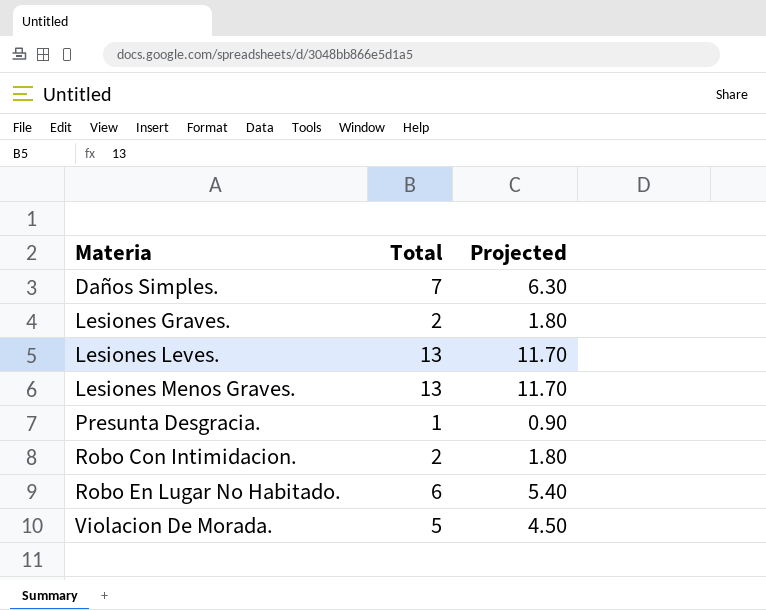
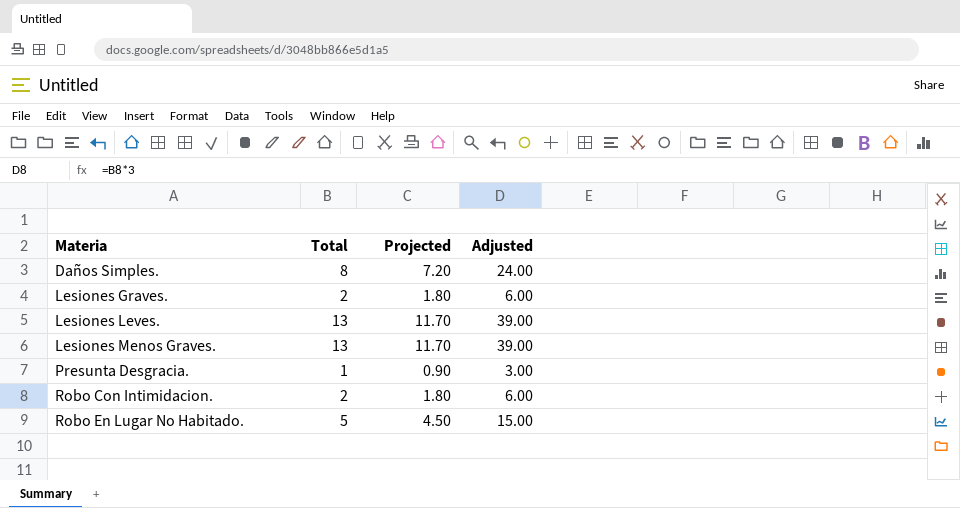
column Adjusted | formula: none -> [Total] * 3
row Violacion De Morada.: 5 | 4.50 -> none
Daños Simples. | Total: 7 -> 8
Daños Simples. | Projected: 6.30 -> 7.20
Robo En Lugar No Habitado. | Total: 6 -> 5
Robo En Lugar No Habitado. | Projected: 5.40 -> 4.50

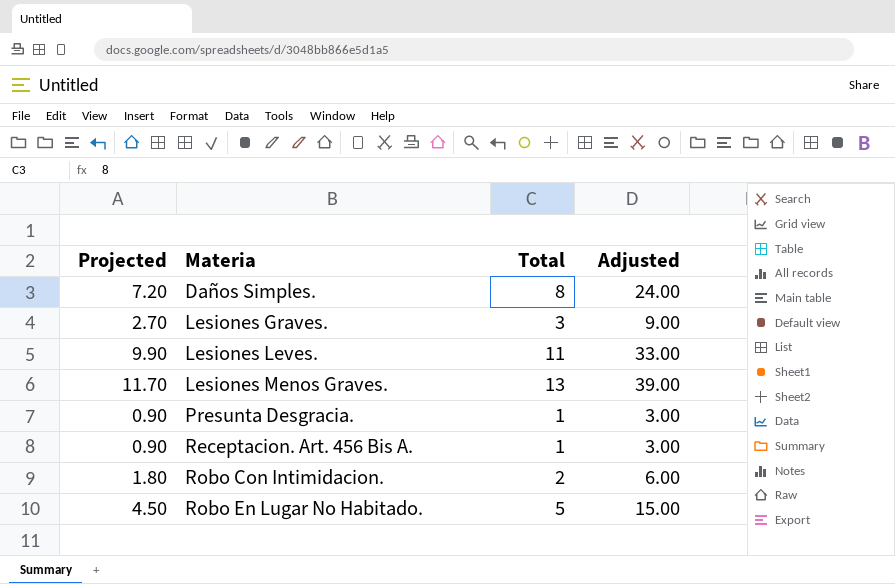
column Projected | position: 3 -> 1
Lesiones Graves. | Projected: 1.80 -> 2.70
Lesiones Graves. | Total: 2 -> 3
Lesiones Graves. | Adjusted: 6.00 -> 9.00
Lesiones Leves. | Projected: 11.70 -> 9.90
Lesiones Leves. | Total: 13 -> 11
Lesiones Leves. | Adjusted: 39.00 -> 33.00
row Receptacion. Art. 456 Bis A.: none -> 0.90 | 1 | 3.00

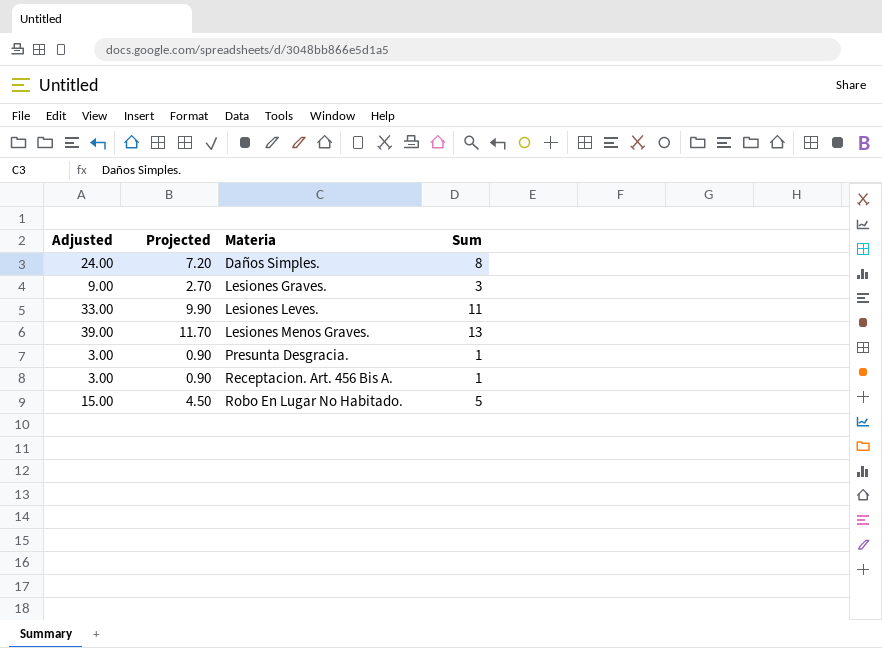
column Adjusted | position: 4 -> 1
column name: Total -> Sum
row Robo Con Intimidacion.: 1.80 | 2 | 6.00 -> none

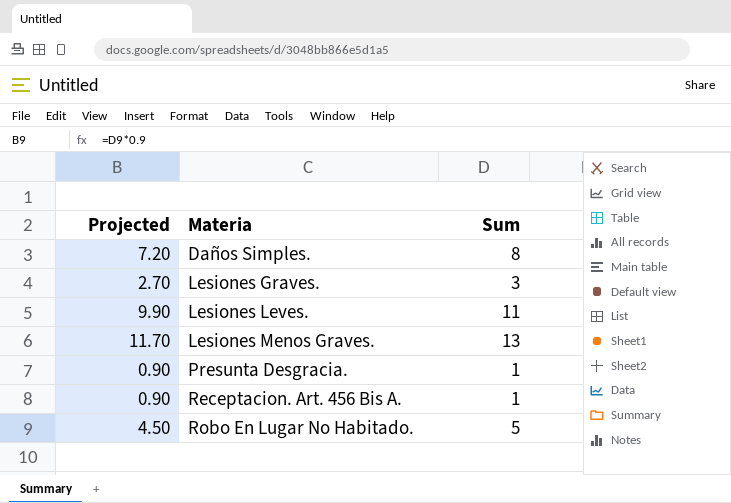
column Adjusted | formula: [Sum] * 3 -> none

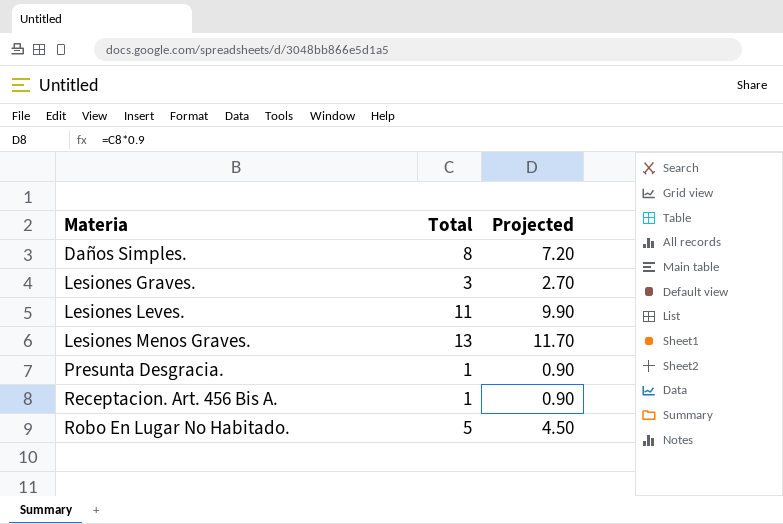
column name: Sum -> Total
column Projected | position: 1 -> 3

